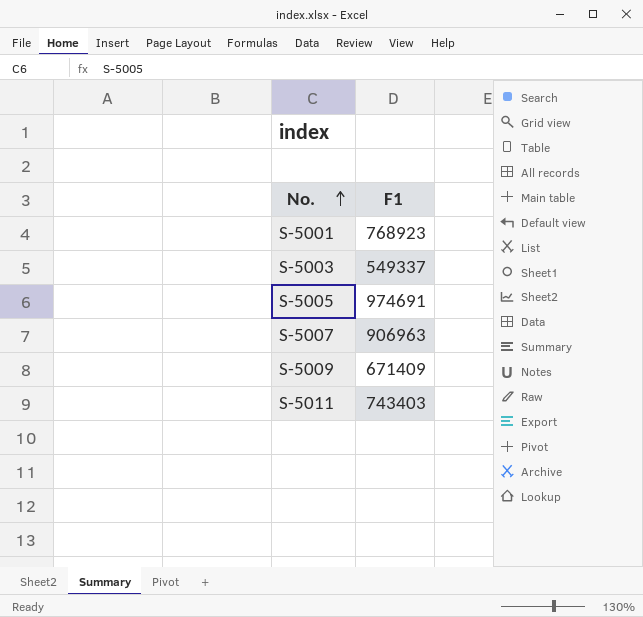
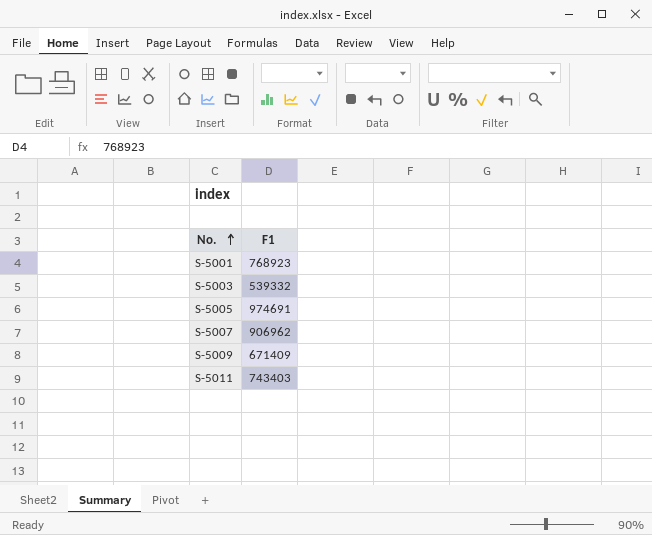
S-5003 | F1: 549337 -> 539332
S-5007 | F1: 906963 -> 906962

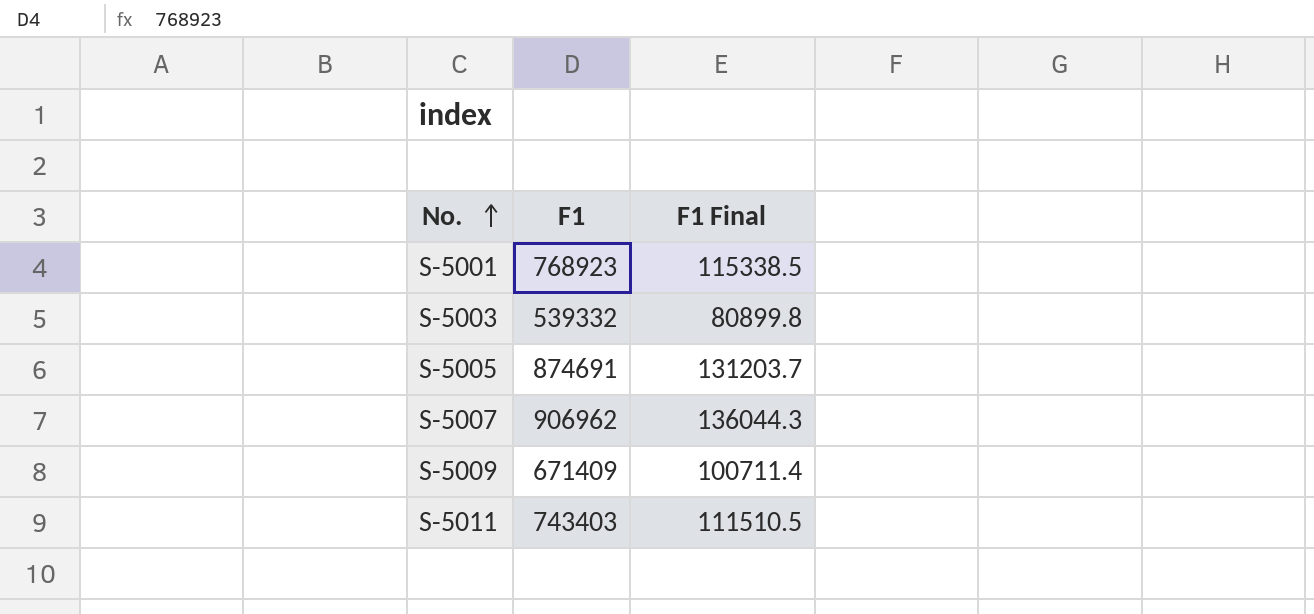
column F1 Final | formula: none -> [F1] * 0.15
S-5005 | F1: 974691 -> 874691

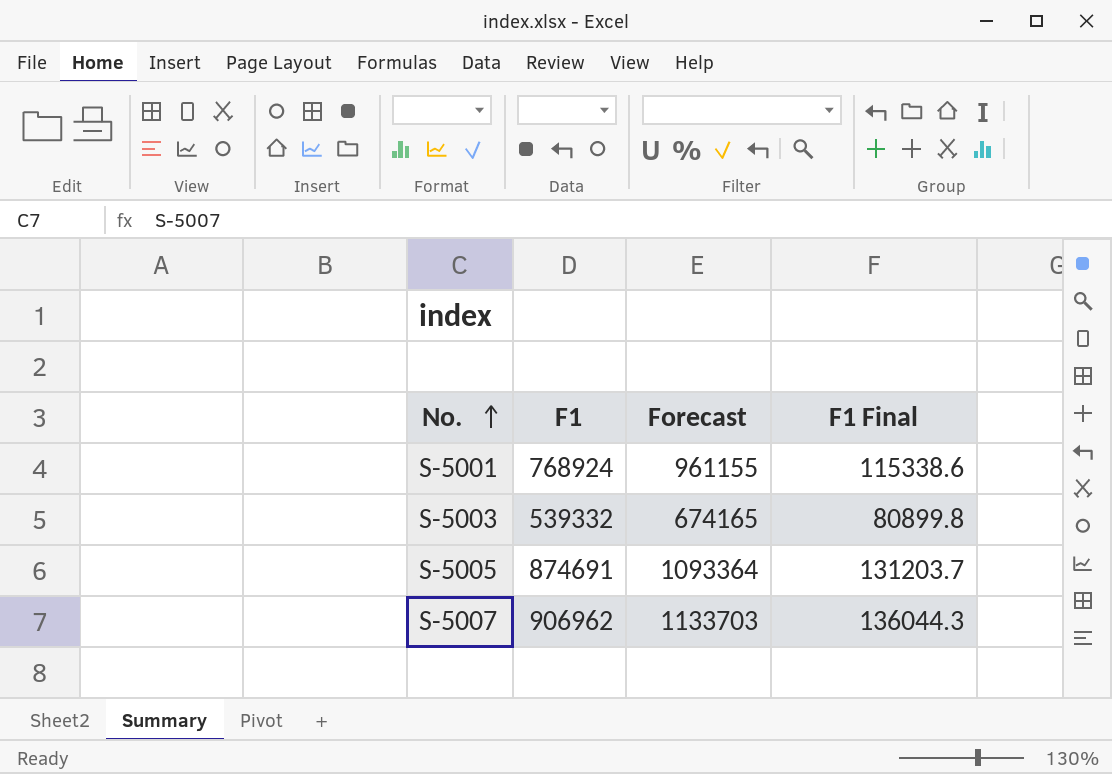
column Forecast | formula: none -> [F1] * 1.25
row S-5009: 671409 | 100711.4 -> none
row S-5011: 743403 | 111510.5 -> none
S-5001 | F1: 768923 -> 768924
S-5001 | F1 Final: 115338.5 -> 115338.6

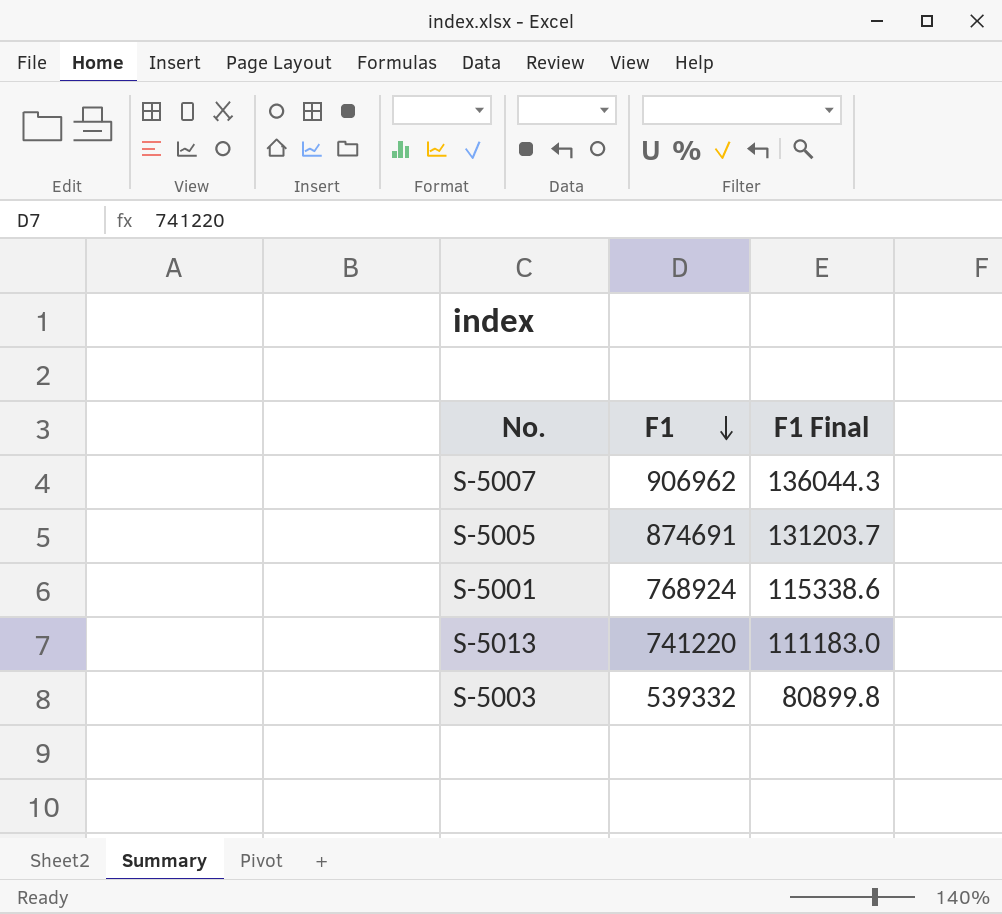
row order: No. ascending -> F1 descending
column Forecast | formula: [F1] * 1.25 -> none
row S-5013: none -> 741220 | 111183.0

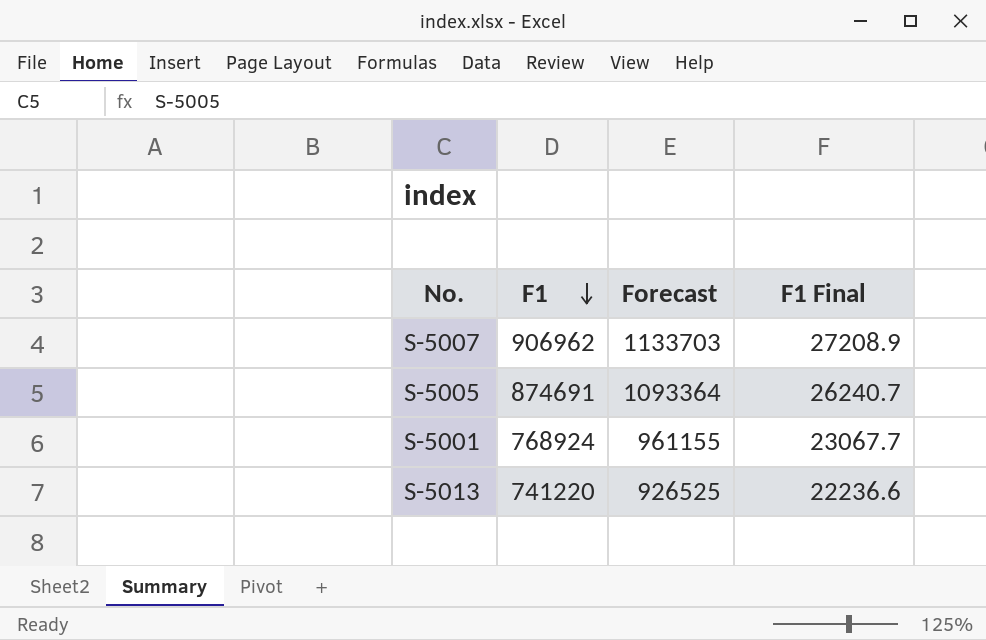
column Forecast | formula: none -> [F1] * 1.25
column F1 Final | formula: [F1] * 0.15 -> [F1] * 0.03
row S-5003: 539332 | 80899.8 -> none

